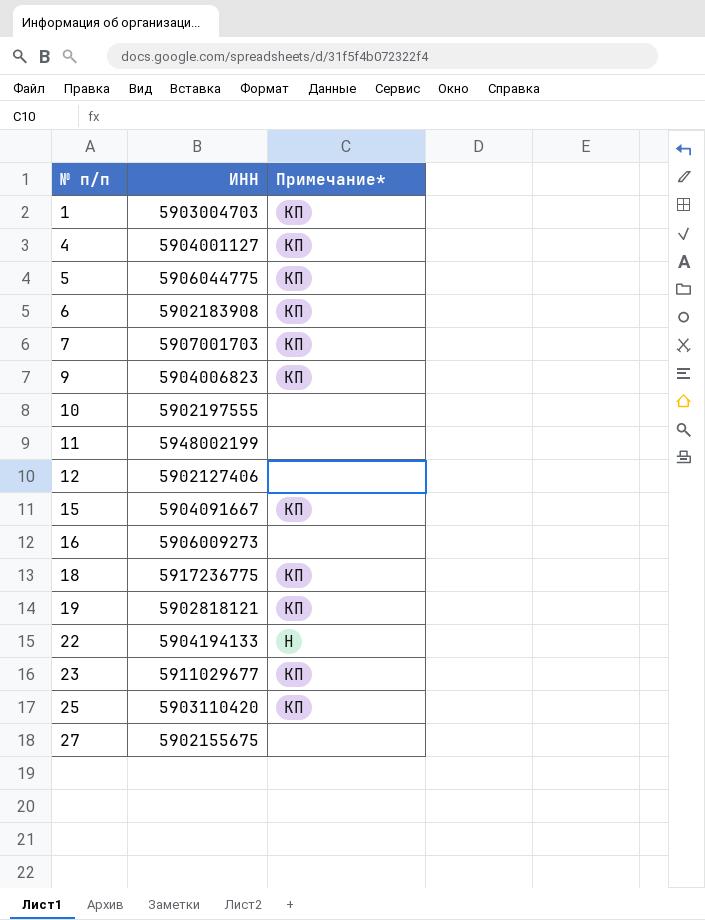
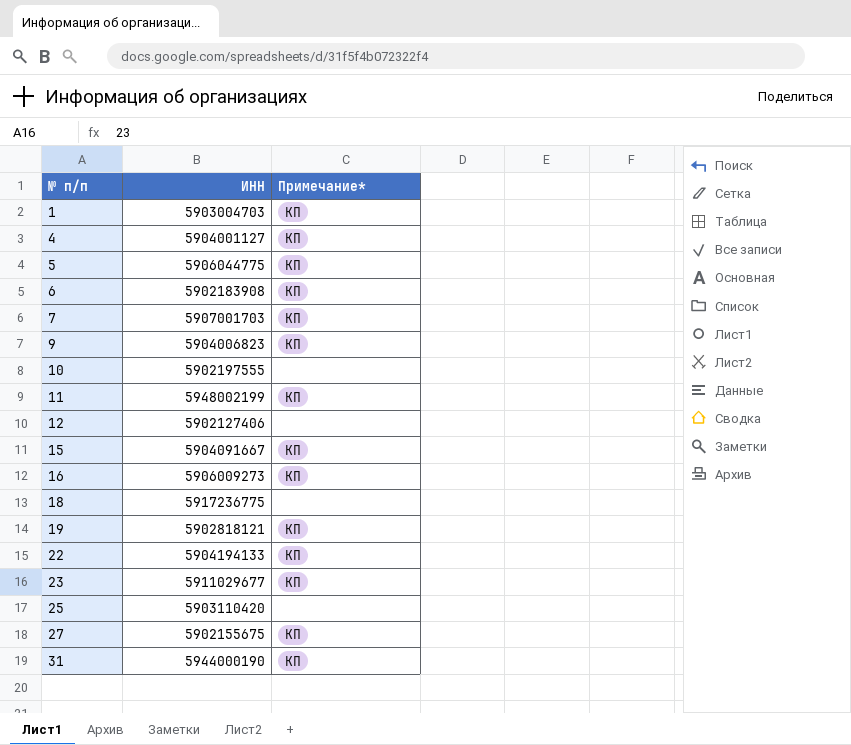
11 | Примечание*: none -> КП
16 | Примечание*: none -> КП
18 | Примечание*: КП -> none
22 | Примечание*: Н -> КП
25 | Примечание*: КП -> none
27 | Примечание*: none -> КП
row 31: none -> 5944000190 | КП

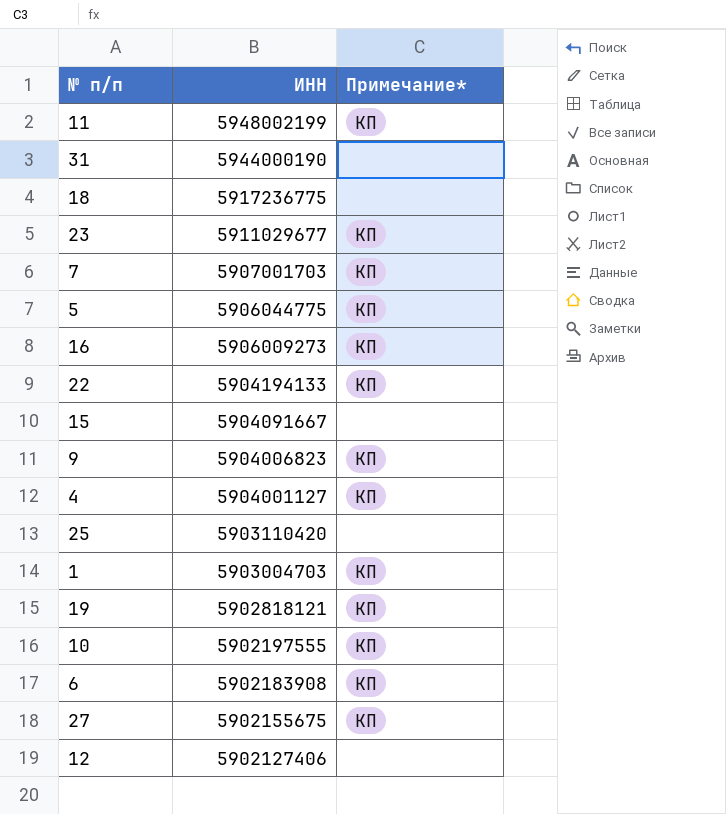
row order: № п/п ascending -> ИНН descending
31 | Примечание*: КП -> none
15 | Примечание*: КП -> none
10 | Примечание*: none -> КП

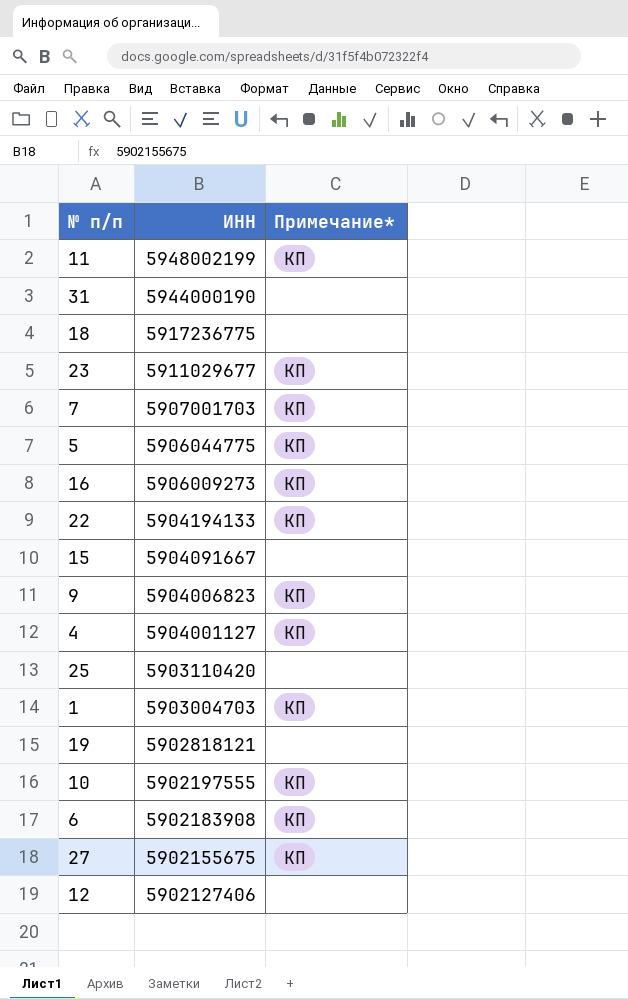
19 | Примечание*: КП -> none

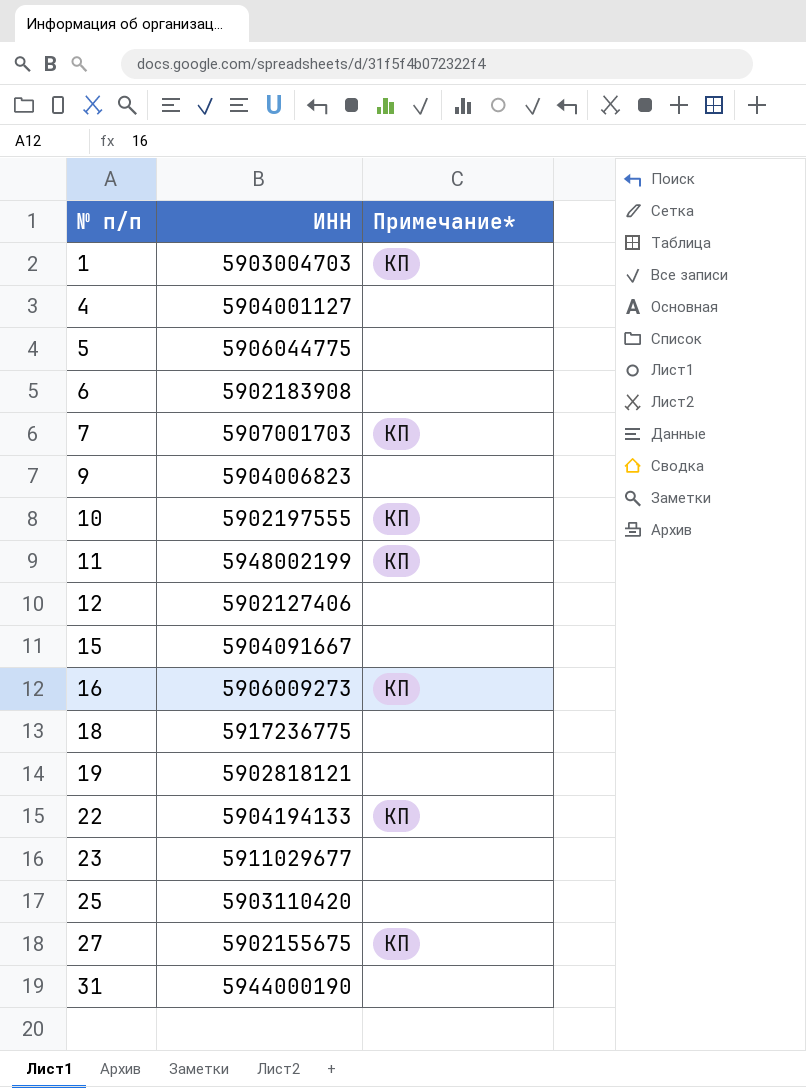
row order: ИНН descending -> № п/п ascending
4 | Примечание*: КП -> none
5 | Примечание*: КП -> none
6 | Примечание*: КП -> none
9 | Примечание*: КП -> none
23 | Примечание*: КП -> none

